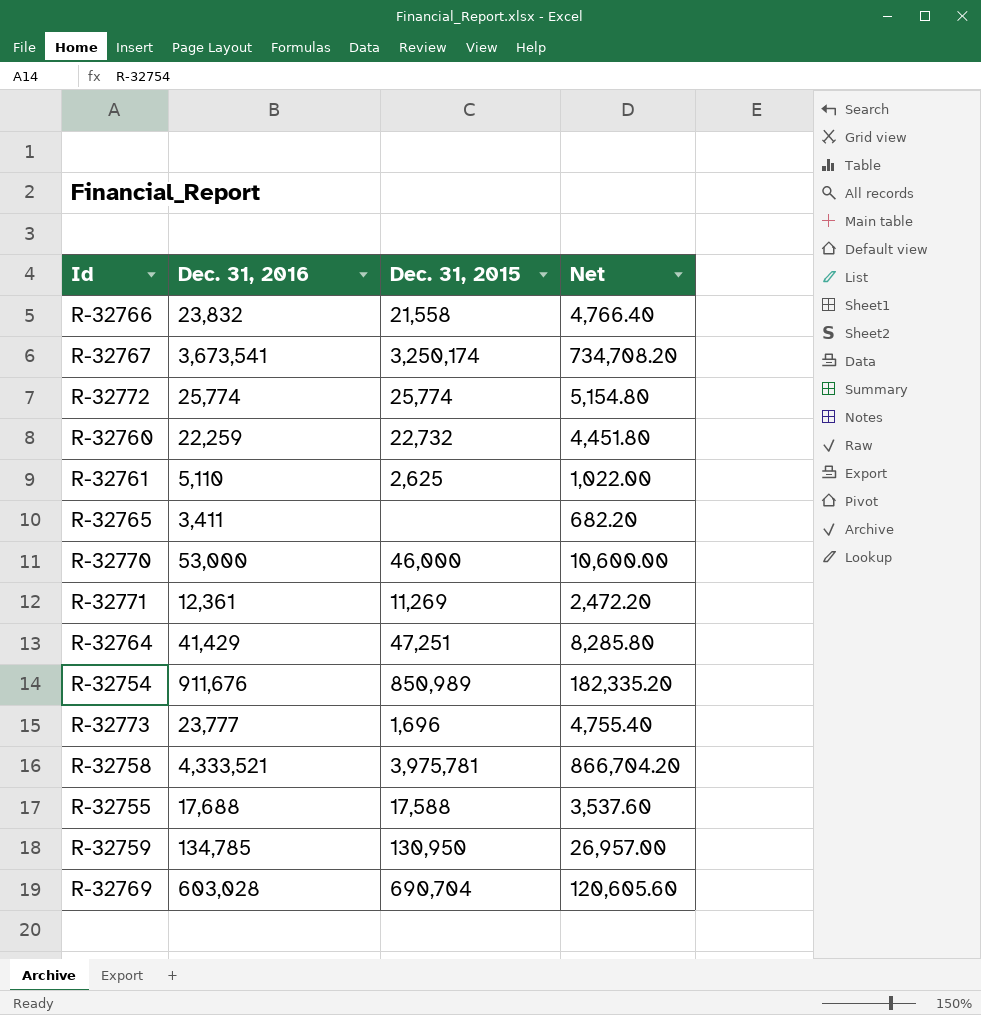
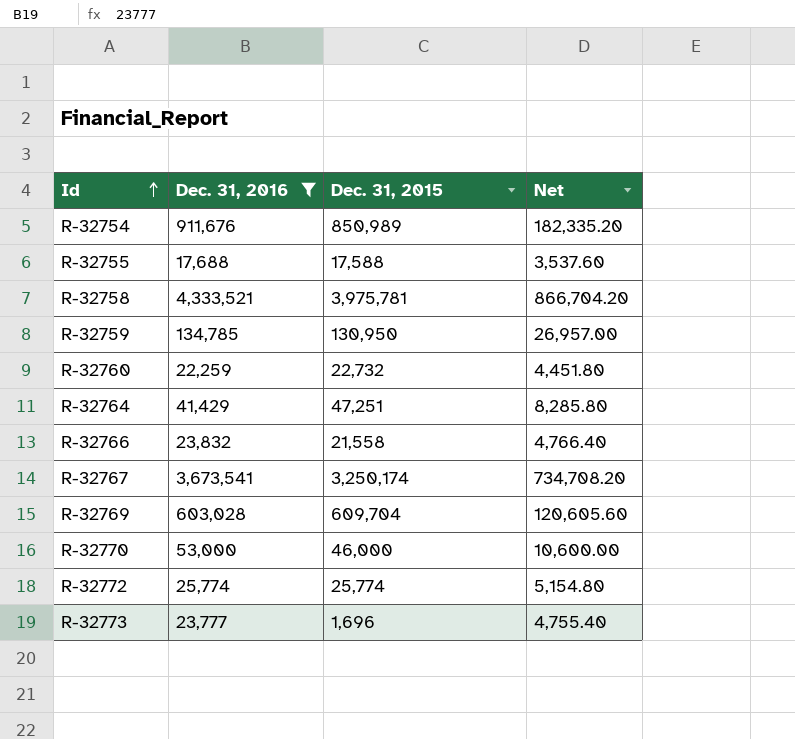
filter: none -> Dec. 31, 2016 >= 17,688
row order: none -> Id ascending
R-32769 | Dec. 31, 2015: 690,704 -> 609,704

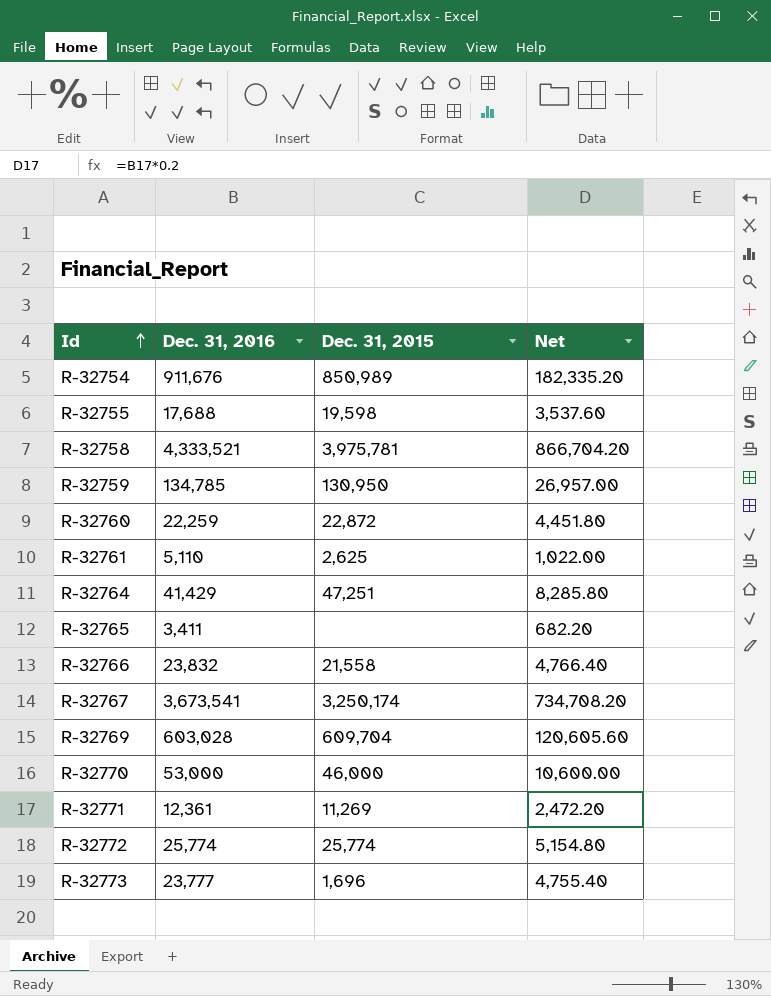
filter: Dec. 31, 2016 >= 17,688 -> none
R-32755 | Dec. 31, 2015: 17,588 -> 19,598
R-32760 | Dec. 31, 2015: 22,732 -> 22,872

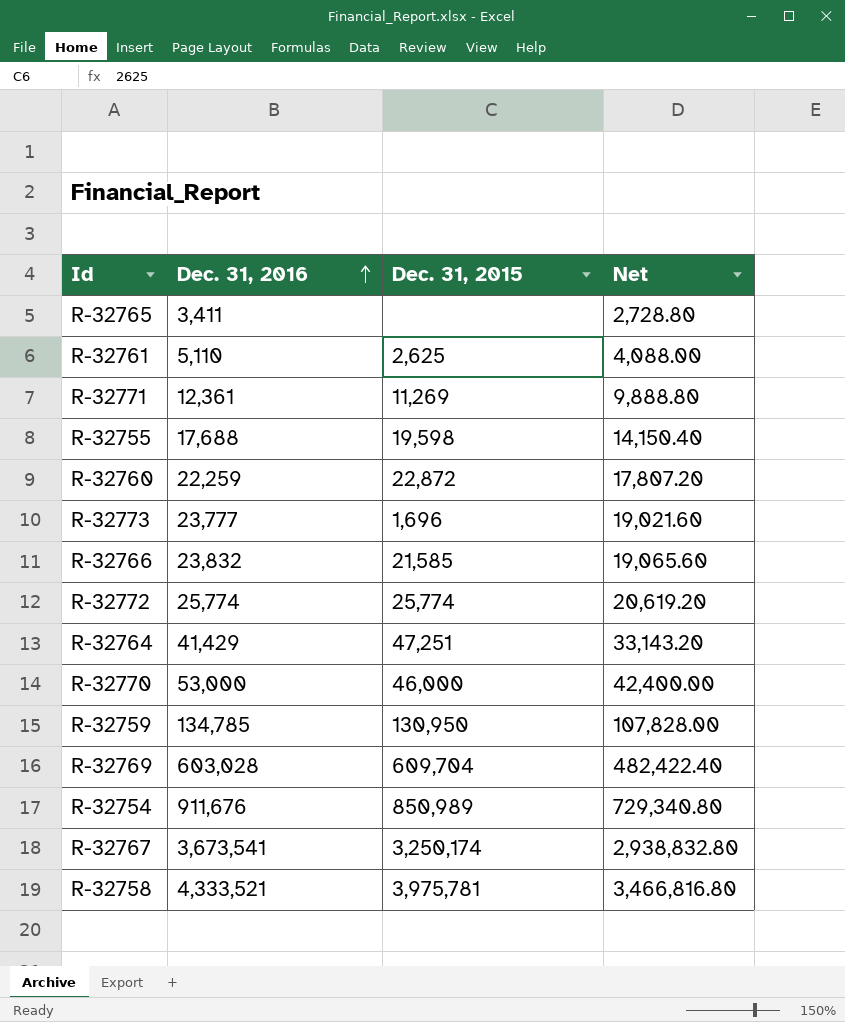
row order: Id ascending -> Dec. 31, 2016 ascending
column Net | formula: [Dec. 31, 2016] * 0.2 -> [Dec. 31, 2016] * 0.8
R-32766 | Dec. 31, 2015: 21,558 -> 21,585

